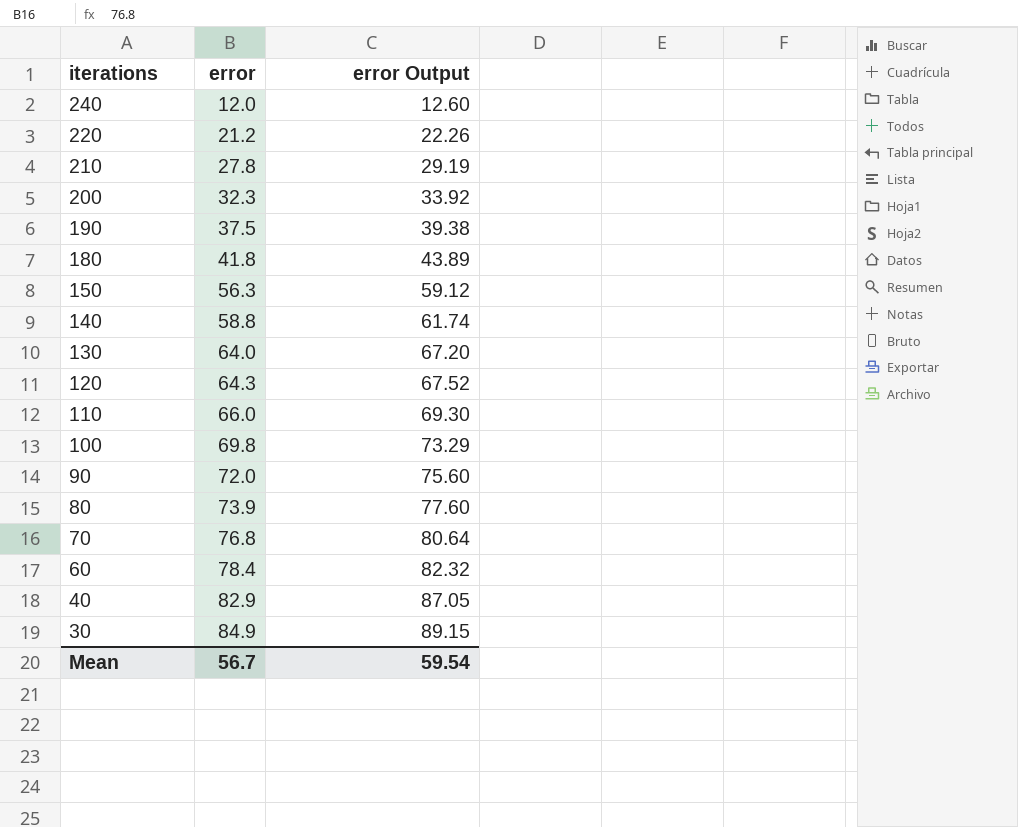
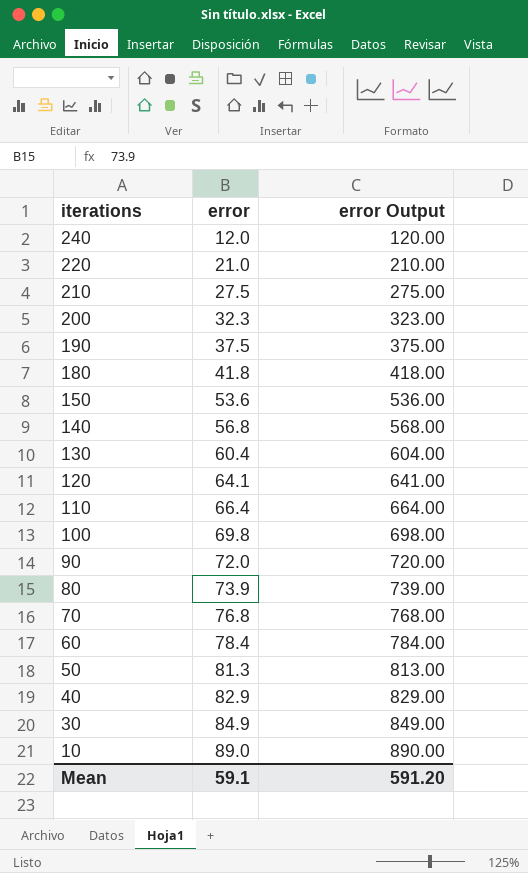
column error Output | formula: [error] * 1.05 -> [error] * 10
220 | error: 21.2 -> 21.0
210 | error: 27.8 -> 27.5
150 | error: 56.3 -> 53.6
140 | error: 58.8 -> 56.8
130 | error: 64.0 -> 60.4
120 | error: 64.3 -> 64.1
110 | error: 66.0 -> 66.4
row 50: none -> 81.3 | 813.00
row 10: none -> 89.0 | 890.00
Mean | error: 56.7 -> 59.1
Mean | error Output: 59.54 -> 591.20

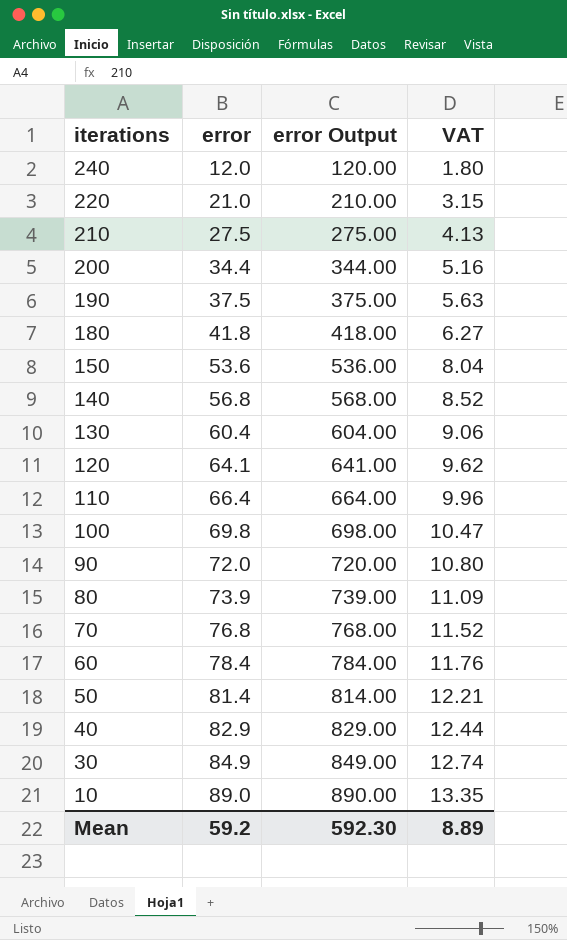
column VAT | formula: none -> [error] * 0.15
200 | error: 32.3 -> 34.4
200 | error Output: 323.00 -> 344.00
50 | error: 81.3 -> 81.4
50 | error Output: 813.00 -> 814.00
Mean | error: 59.1 -> 59.2
Mean | error Output: 591.20 -> 592.30

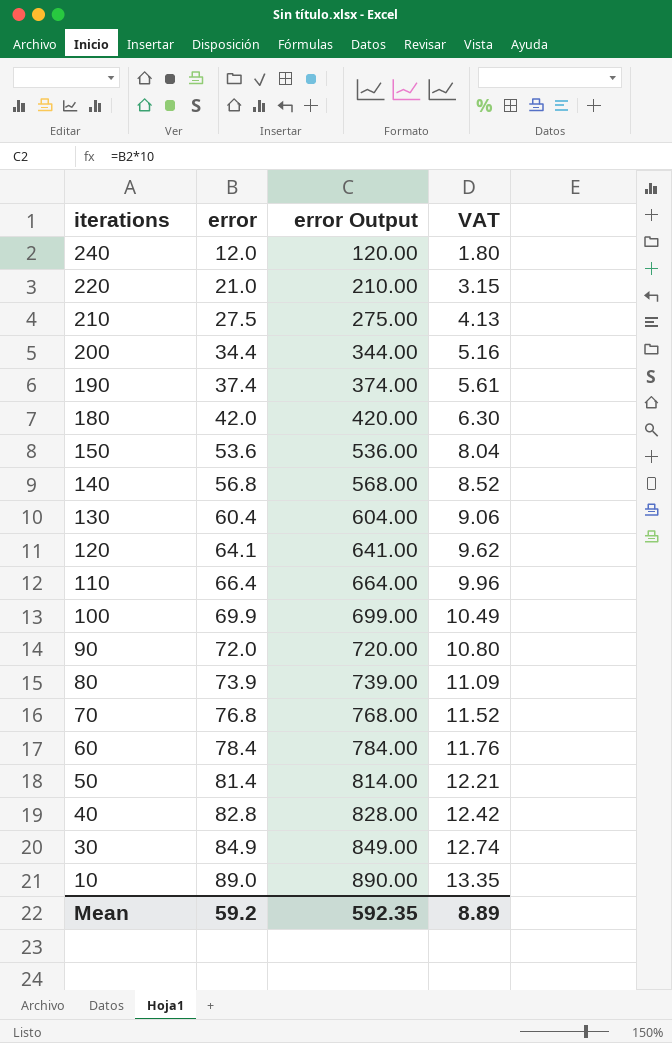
190 | error: 37.5 -> 37.4
190 | error Output: 375.00 -> 374.00
190 | VAT: 5.63 -> 5.61
180 | error: 41.8 -> 42.0
180 | error Output: 418.00 -> 420.00
180 | VAT: 6.27 -> 6.30
100 | error: 69.8 -> 69.9
100 | error Output: 698.00 -> 699.00
100 | VAT: 10.47 -> 10.49
40 | error: 82.9 -> 82.8
40 | error Output: 829.00 -> 828.00
40 | VAT: 12.44 -> 12.42
Mean | error Output: 592.30 -> 592.35

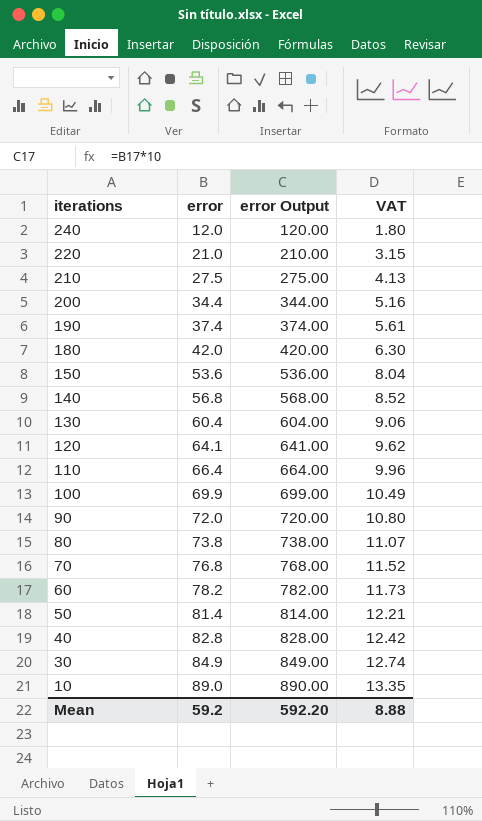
80 | error: 73.9 -> 73.8
80 | error Output: 739.00 -> 738.00
80 | VAT: 11.09 -> 11.07
60 | error: 78.4 -> 78.2
60 | error Output: 784.00 -> 782.00
60 | VAT: 11.76 -> 11.73
Mean | error Output: 592.35 -> 592.20
Mean | VAT: 8.89 -> 8.88

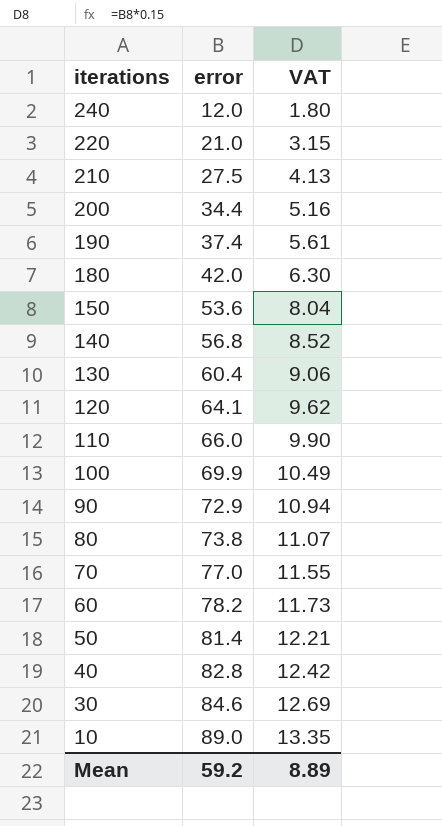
column error Output | formula: [error] * 10 -> none
110 | error: 66.4 -> 66.0
110 | VAT: 9.96 -> 9.90
90 | error: 72.0 -> 72.9
90 | VAT: 10.80 -> 10.94
70 | error: 76.8 -> 77.0
70 | VAT: 11.52 -> 11.55
30 | error: 84.9 -> 84.6
30 | VAT: 12.74 -> 12.69
Mean | VAT: 8.88 -> 8.89

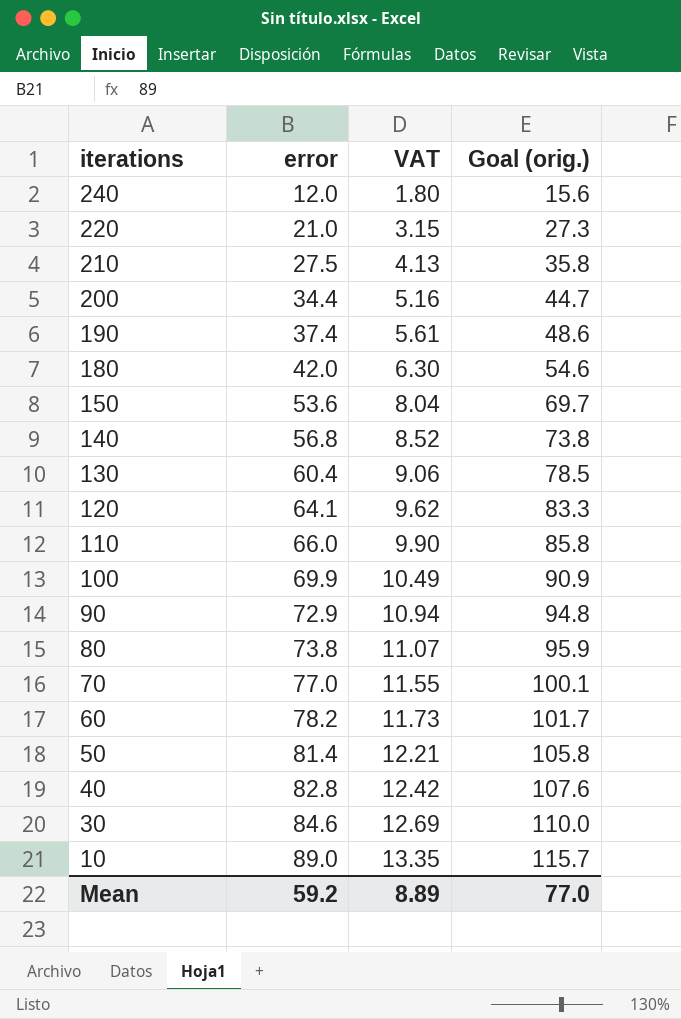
column Goal (orig.) | formula: none -> [error] * 1.3

